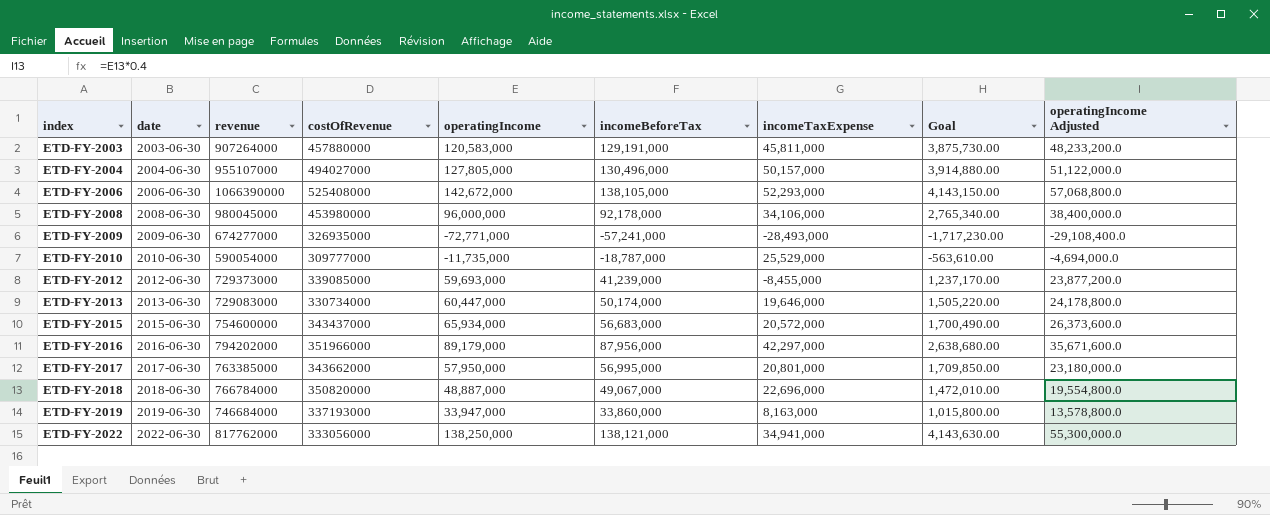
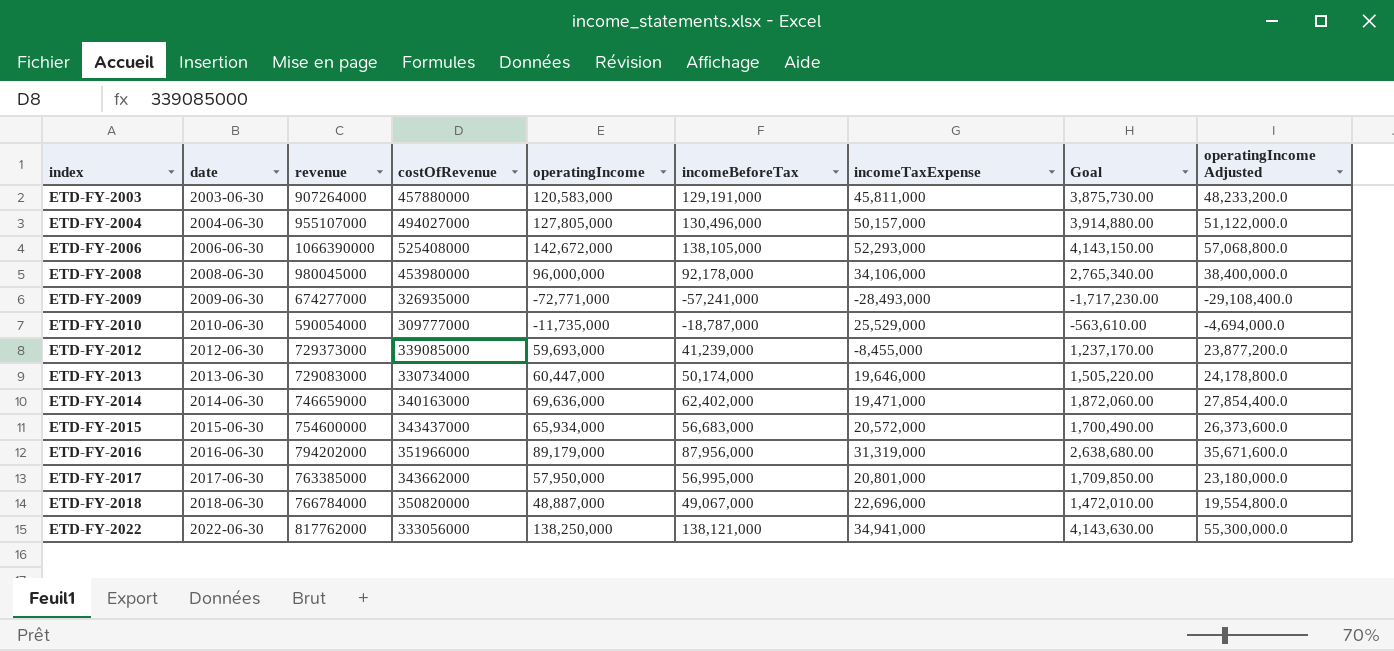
row ETD-FY-2019: 2019-06-30 | 746684000 | 337193000 | 33,947,000 | 33,860,000 | 8,163,000 | 1,015,800.00 | 13,578,800.0 -> none
row ETD-FY-2014: none -> 2014-06-30 | 746659000 | 340163000 | 69,636,000 | 62,402,000 | 19,471,000 | 1,872,060.00 | 27,854,400.0
ETD-FY-2016 | incomeTaxExpense: 42,297,000 -> 31,319,000

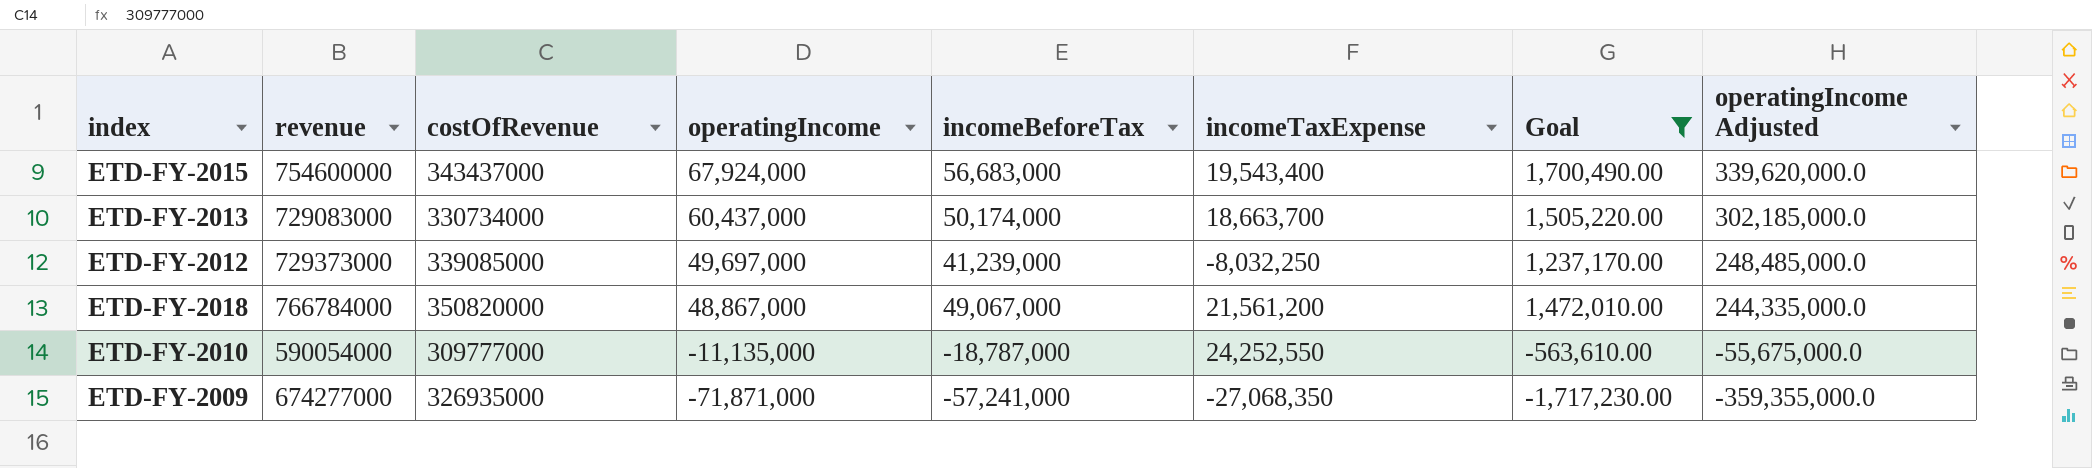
filter: none -> Goal <= 1,700,490.00
row order: index ascending -> operatingIncome descending
column date | position: 2 -> none
column operatingIncome Adjusted | formula: [operatingIncome] * 0.4 -> [operatingIncome] * 5
ETD-FY-2015 | operatingIncome: 65,934,000 -> 67,924,000
ETD-FY-2015 | incomeTaxExpense: 20,572,000 -> 19,543,400
ETD-FY-2013 | operatingIncome: 60,447,000 -> 60,437,000
ETD-FY-2013 | incomeTaxExpense: 19,646,000 -> 18,663,700
ETD-FY-2012 | operatingIncome: 59,693,000 -> 49,697,000
ETD-FY-2012 | incomeTaxExpense: -8,455,000 -> -8,032,250
ETD-FY-2018 | operatingIncome: 48,887,000 -> 48,867,000
ETD-FY-2018 | incomeTaxExpense: 22,696,000 -> 21,561,200
ETD-FY-2010 | operatingIncome: -11,735,000 -> -11,135,000
ETD-FY-2010 | incomeTaxExpense: 25,529,000 -> 24,252,550
ETD-FY-2009 | operatingIncome: -72,771,000 -> -71,871,000
ETD-FY-2009 | incomeTaxExpense: -28,493,000 -> -27,068,350

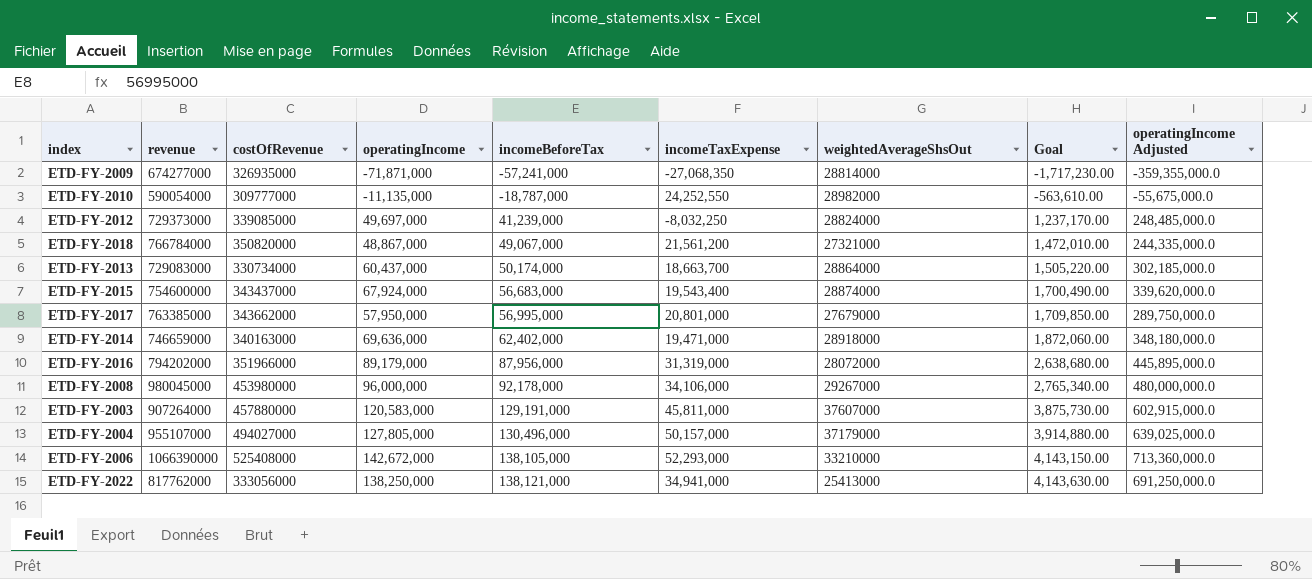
filter: Goal <= 1,700,490.00 -> none
row order: operatingIncome descending -> incomeBeforeTax ascending
column weightedAverageShsOut | position: none -> 7

